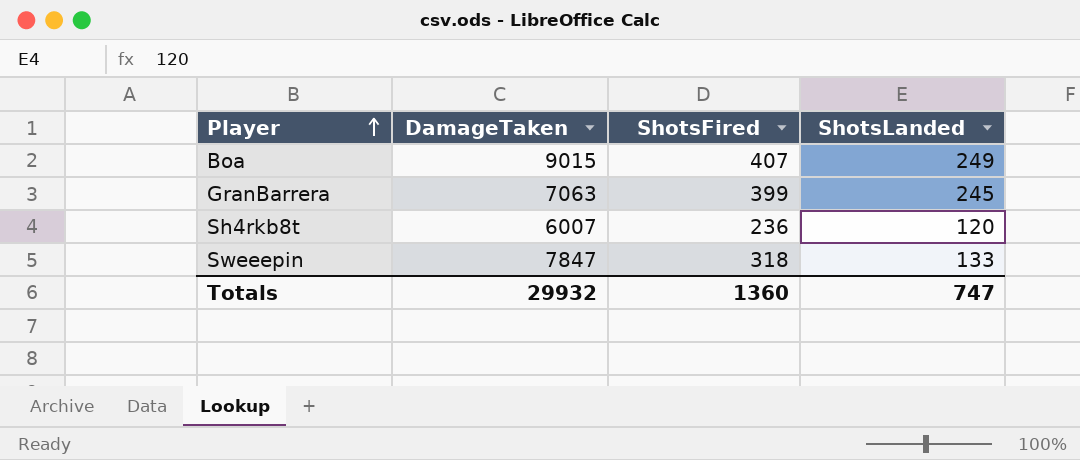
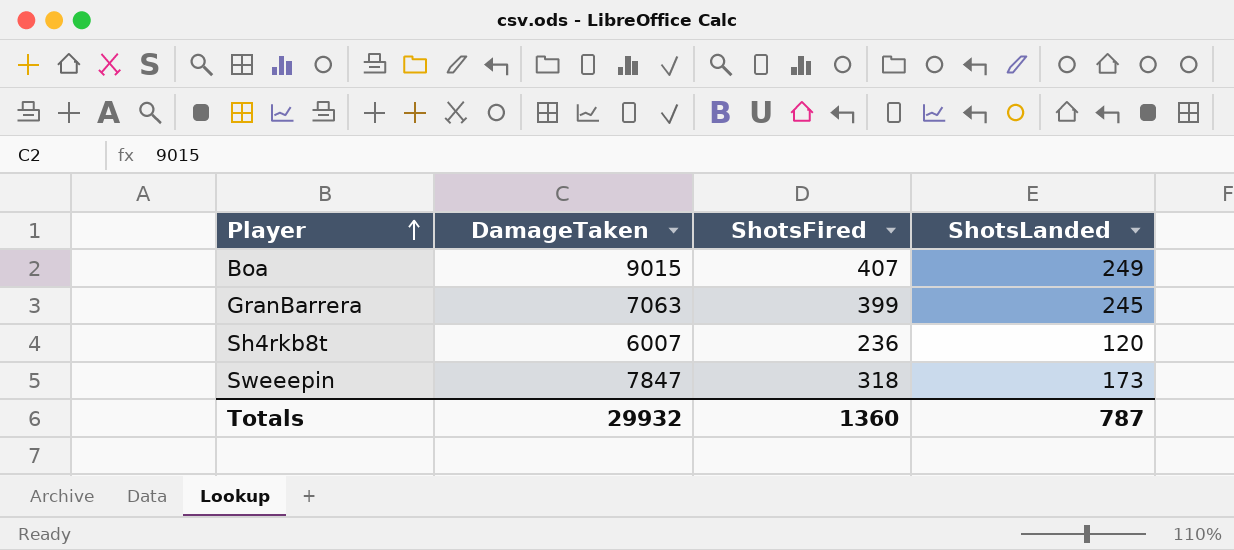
Sweeepin | ShotsLanded: 133 -> 173
Totals | ShotsLanded: 747 -> 787

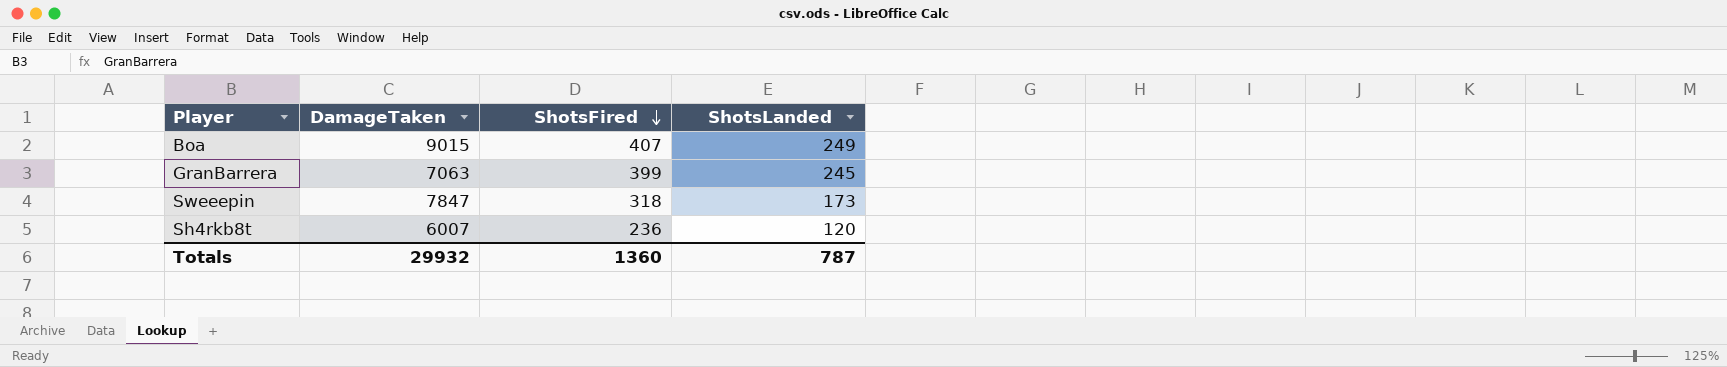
row order: Player ascending -> ShotsFired descending

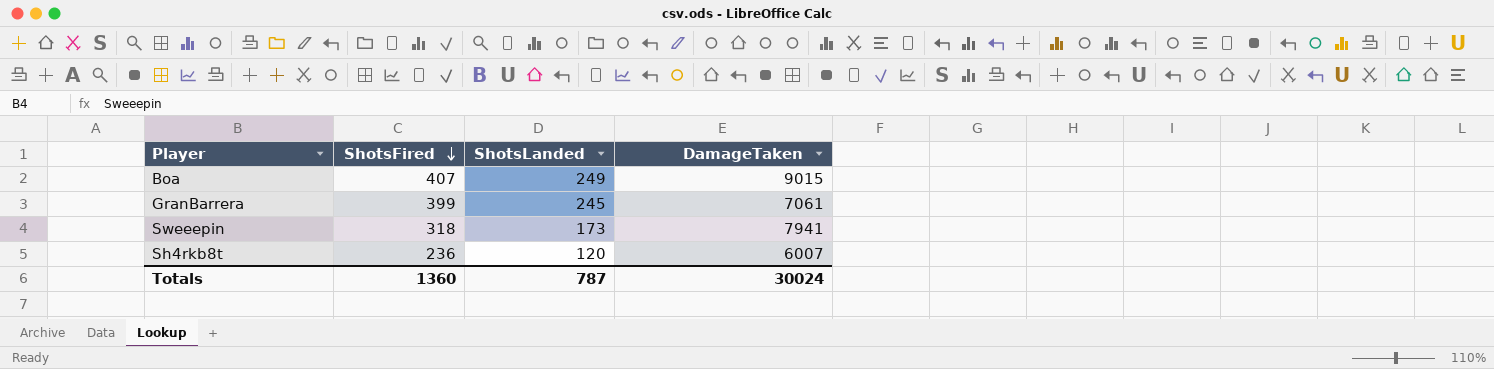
column DamageTaken | position: 2 -> 4
GranBarrera | DamageTaken: 7063 -> 7061
Sweeepin | DamageTaken: 7847 -> 7941
Totals | DamageTaken: 29932 -> 30024

